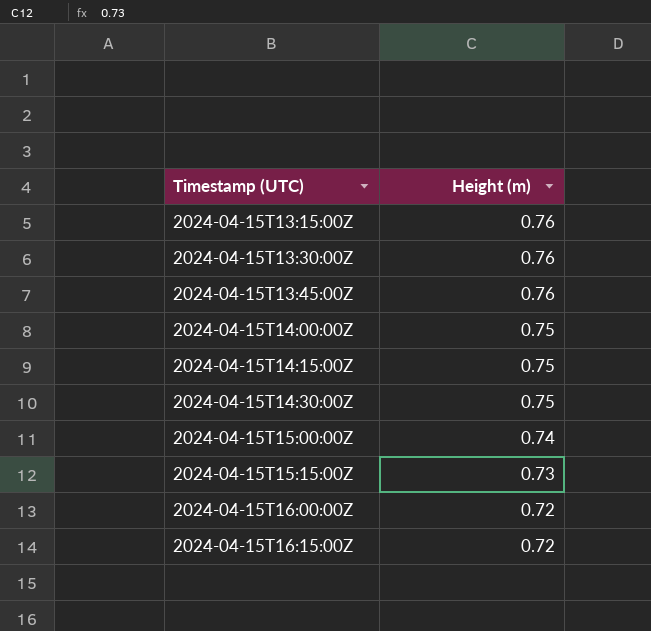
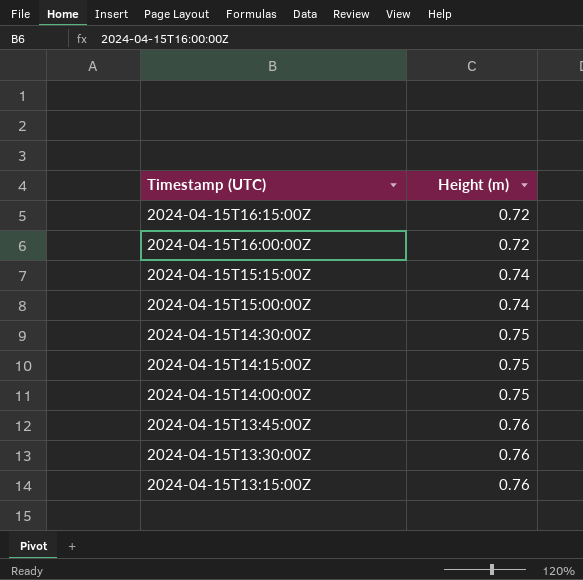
row order: Timestamp (UTC) ascending -> Timestamp (UTC) descending
2024-04-15T15:15:00Z | Height (m): 0.73 -> 0.74

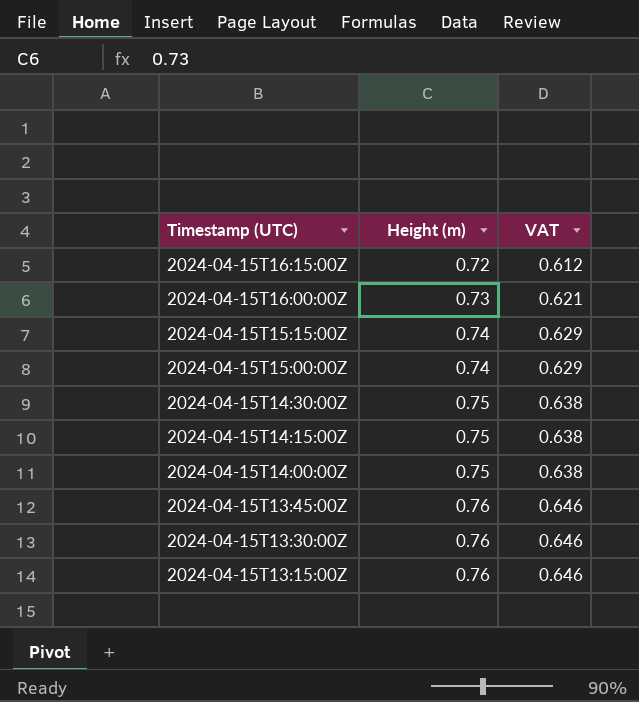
column VAT | formula: none -> [Height (m)] * 0.85
2024-04-15T16:00:00Z | Height (m): 0.72 -> 0.73

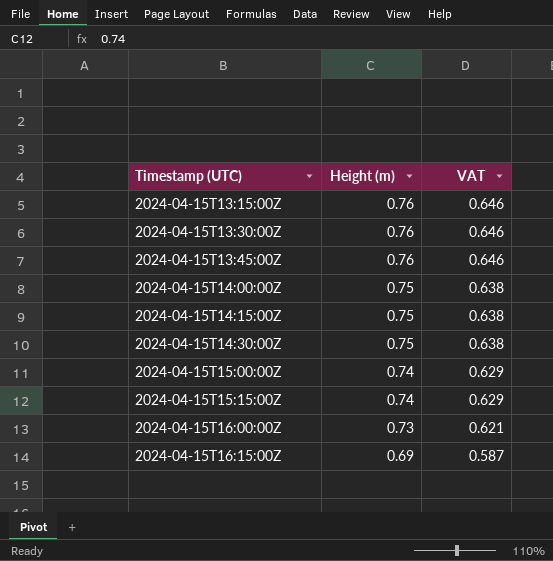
row order: Timestamp (UTC) descending -> Timestamp (UTC) ascending
2024-04-15T16:15:00Z | Height (m): 0.72 -> 0.69
2024-04-15T16:15:00Z | VAT: 0.612 -> 0.587

